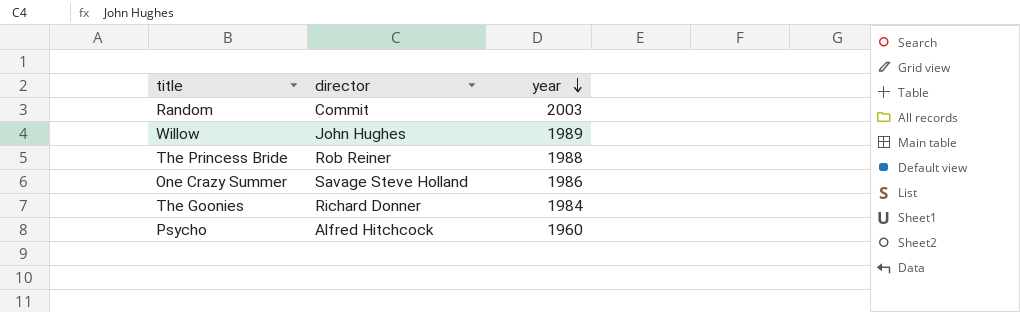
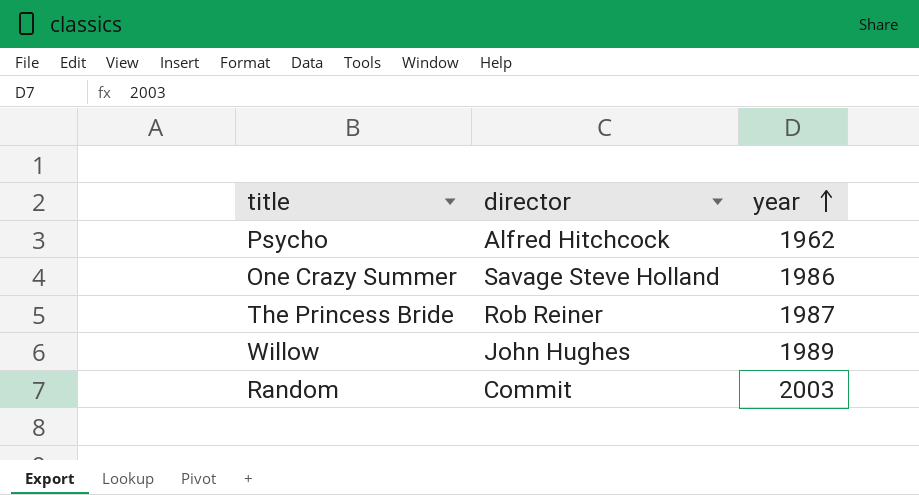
row order: year descending -> year ascending
row The Goonies: Richard Donner | 1984 -> none
Psycho | year: 1960 -> 1962
The Princess Bride | year: 1988 -> 1987

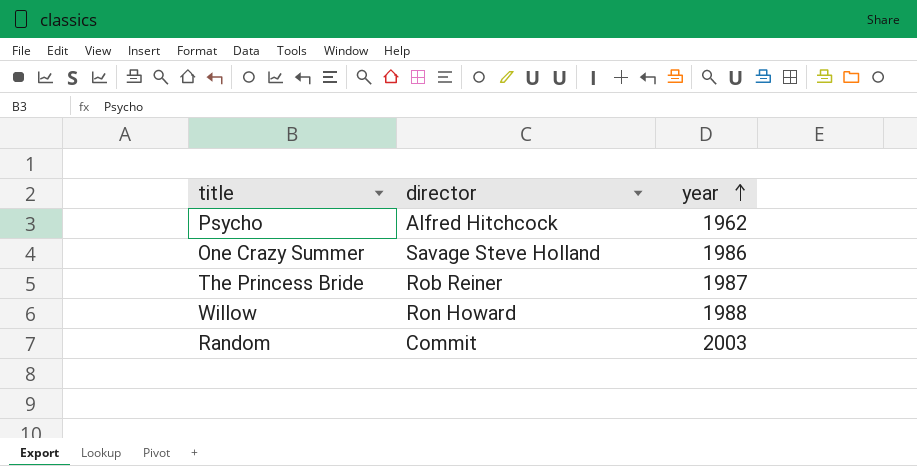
Willow | director: John Hughes -> Ron Howard
Willow | year: 1989 -> 1988

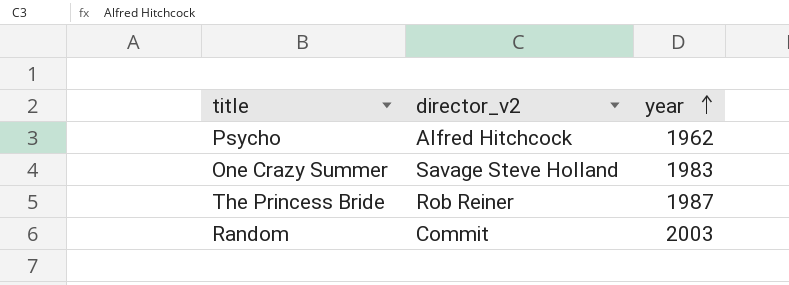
column name: director -> director_v2
row Willow: Ron Howard | 1988 -> none
One Crazy Summer | year: 1986 -> 1983

